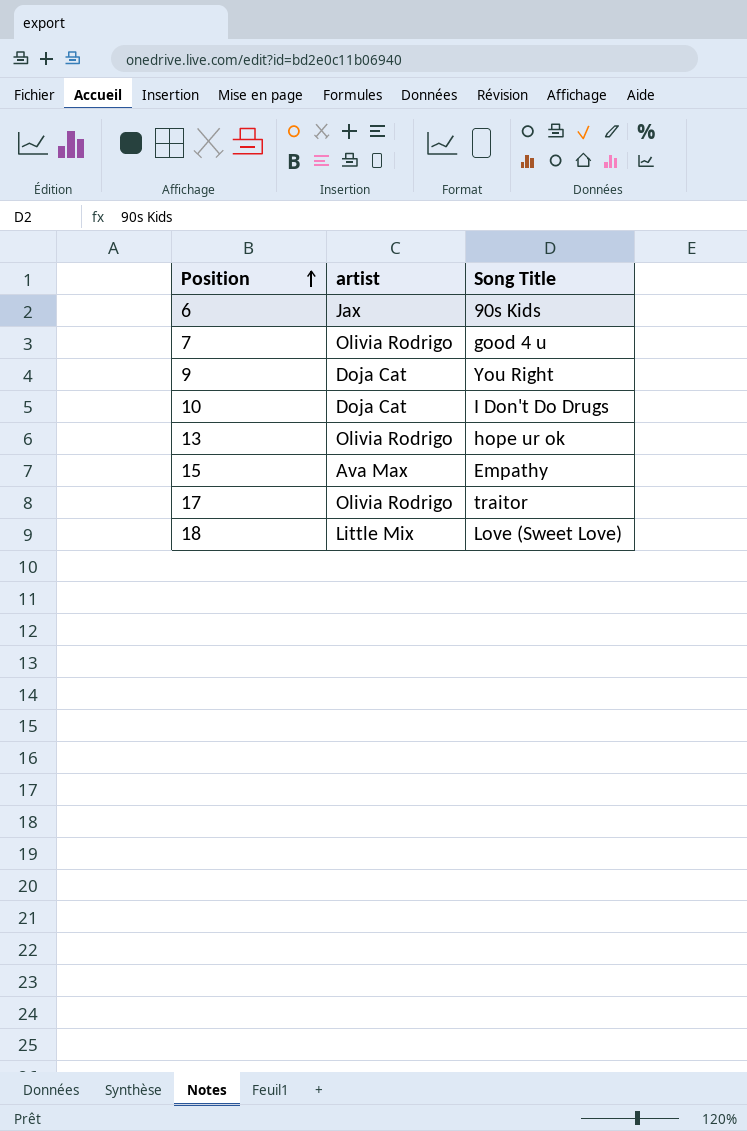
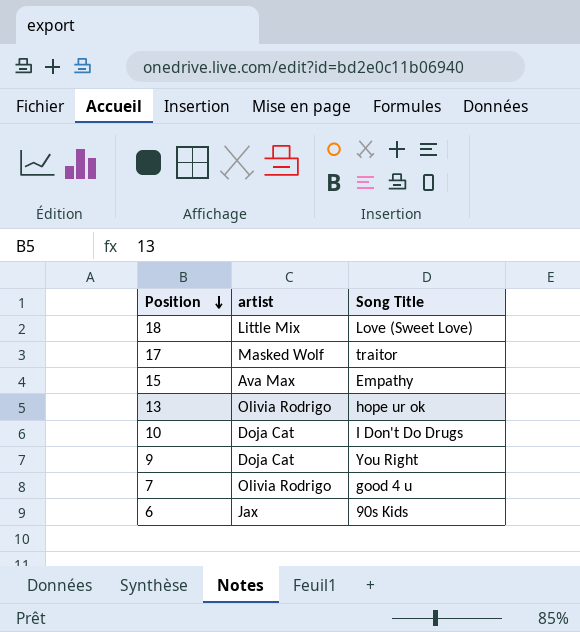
row order: Position ascending -> Position descending
17 | artist: Olivia Rodrigo -> Masked Wolf

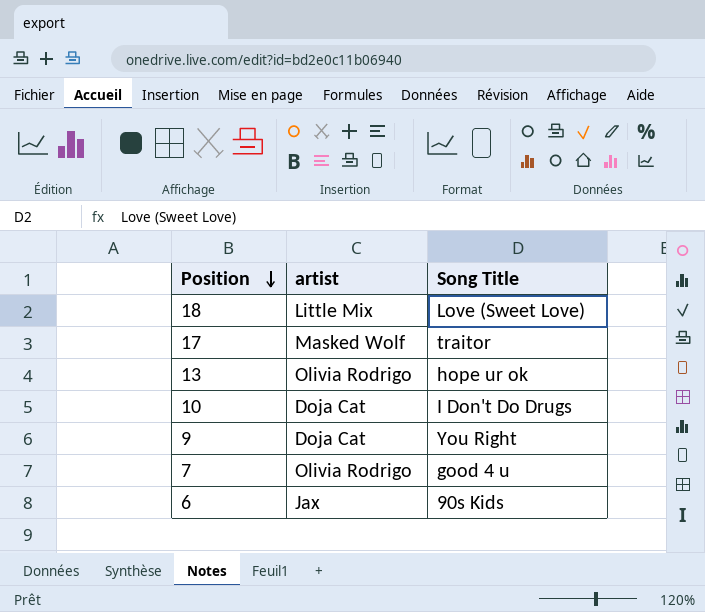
row 15: Ava Max | Empathy -> none

